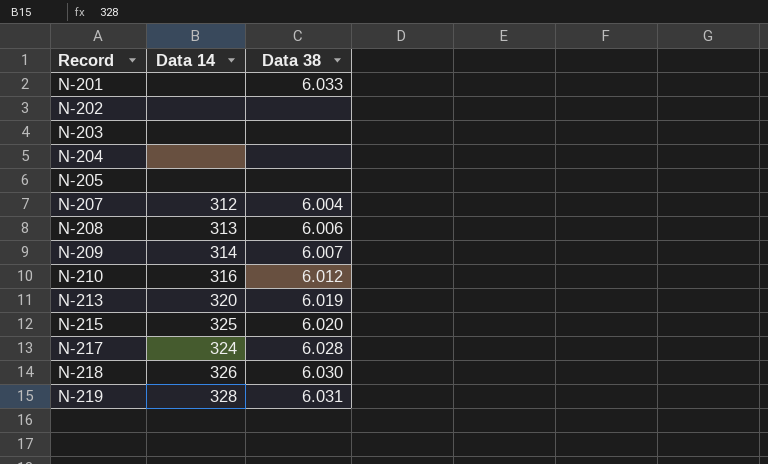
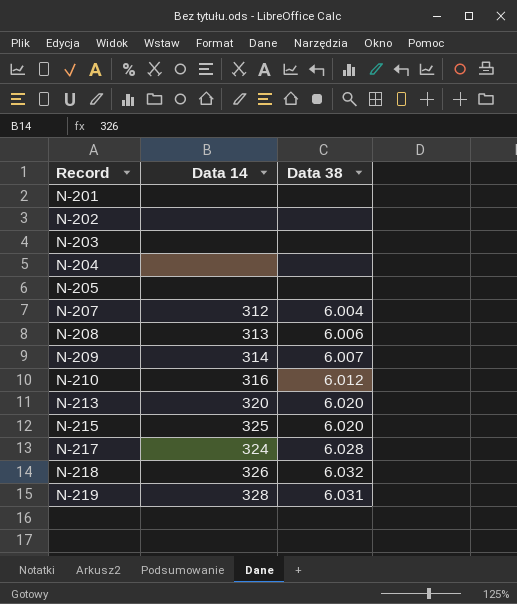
N-201 | Data 38: 6.033 -> none
N-213 | Data 38: 6.019 -> 6.020
N-218 | Data 38: 6.030 -> 6.032

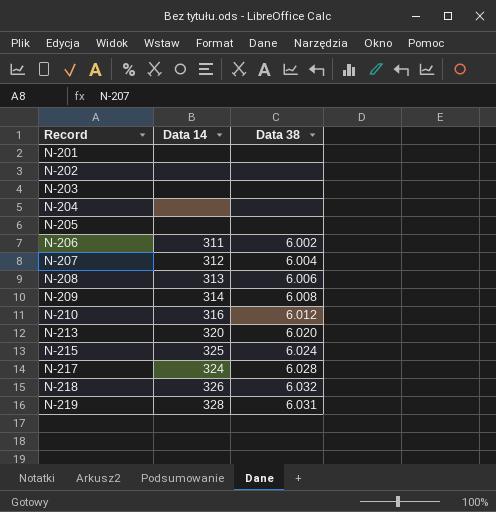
row N-206: none -> 311 | 6.002
N-209 | Data 38: 6.007 -> 6.008
N-215 | Data 38: 6.020 -> 6.024

